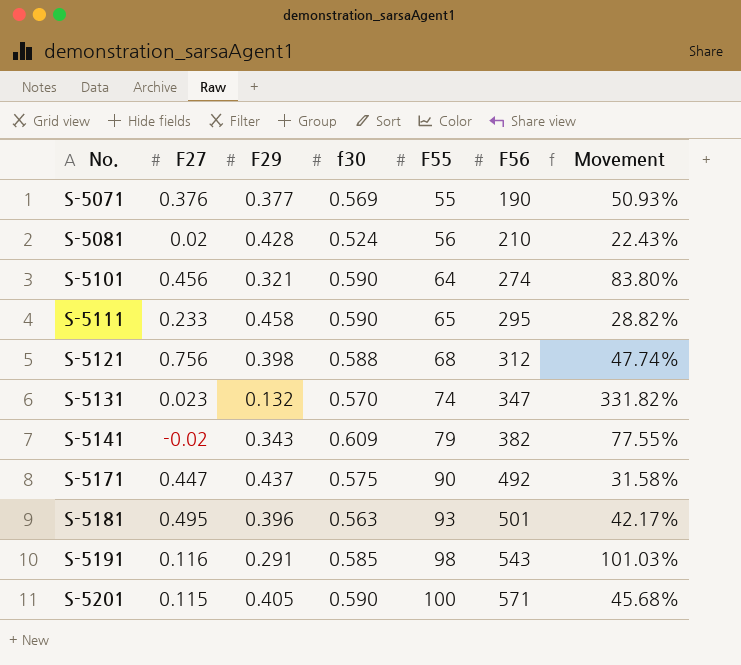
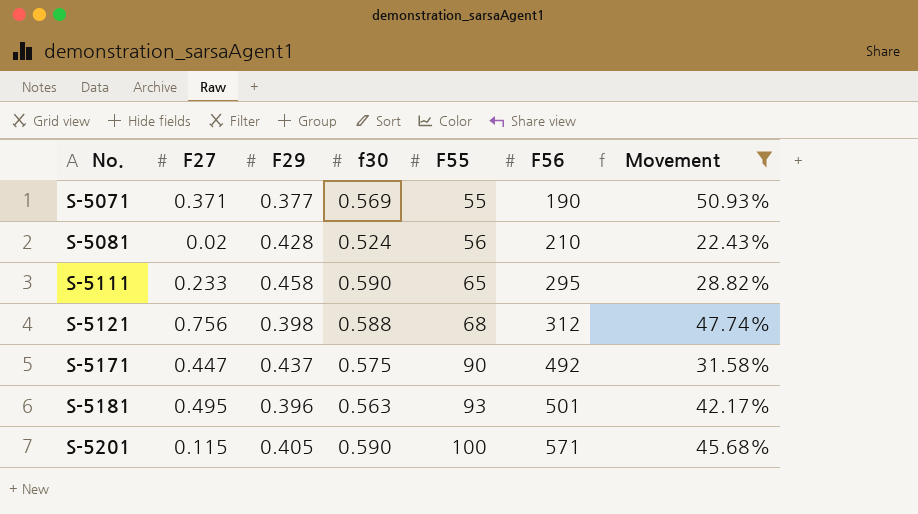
filter: none -> Movement <= 50.93%
S-5071 | F27: 0.376 -> 0.371

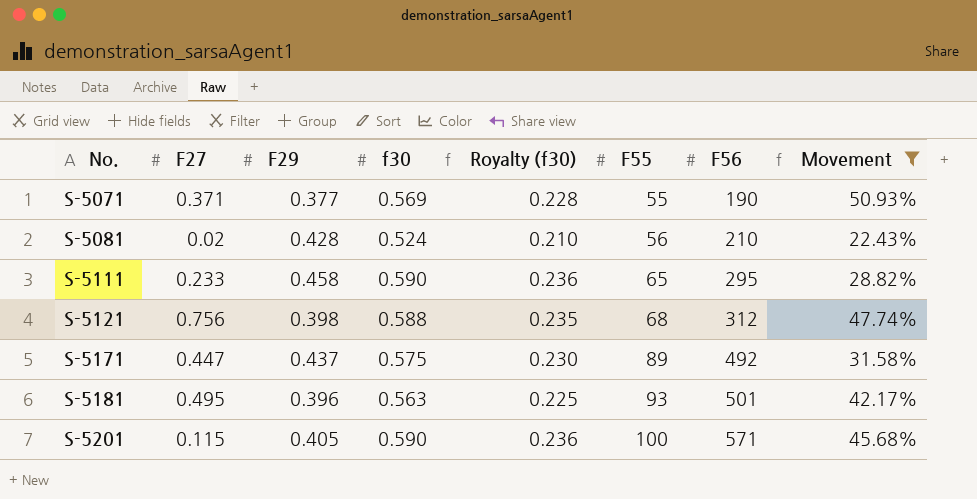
column Royalty (f30) | formula: none -> [f30] * 0.4
S-5171 | F55: 90 -> 89

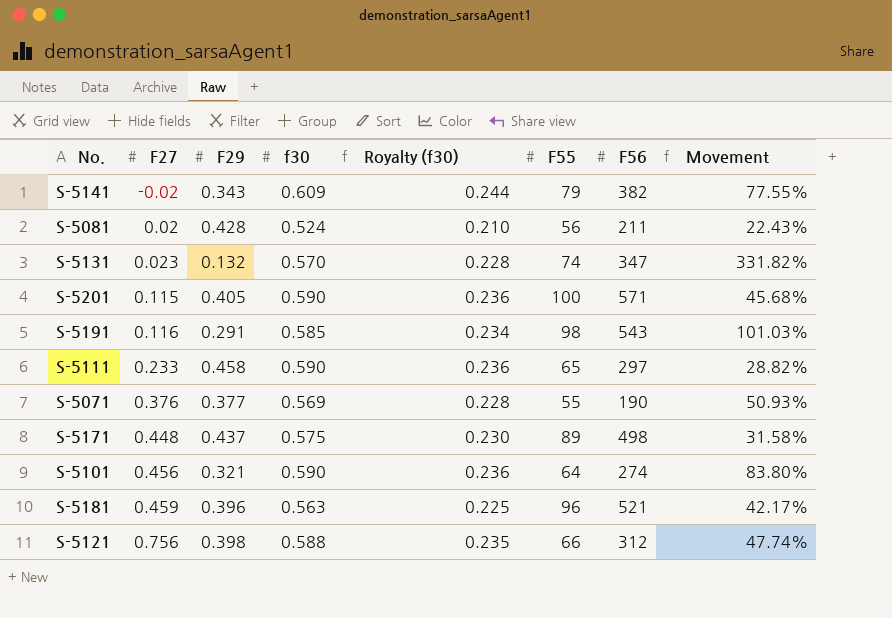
filter: Movement <= 50.93% -> none
row order: No. ascending -> F27 ascending
S-5081 | F56: 210 -> 211
S-5111 | F56: 295 -> 297
S-5071 | F27: 0.371 -> 0.376
S-5171 | F27: 0.447 -> 0.448
S-5171 | F56: 492 -> 498
S-5181 | F27: 0.495 -> 0.459
S-5181 | F55: 93 -> 96
S-5181 | F56: 501 -> 521
S-5121 | F55: 68 -> 66

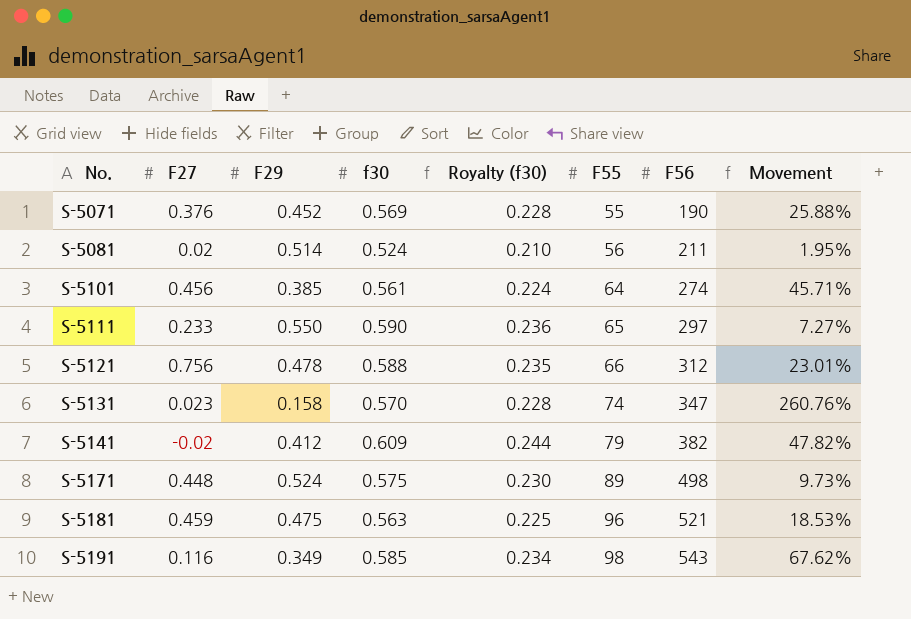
row order: F27 ascending -> No. ascending
row S-5201: 0.115 | 0.405 | 0.590 | 0.236 | 100 | 571 | 45.68% -> none
S-5071 | F29: 0.377 -> 0.452
S-5071 | Movement: 50.93% -> 25.88%
S-5081 | F29: 0.428 -> 0.514
S-5081 | Movement: 22.43% -> 1.95%
S-5101 | F29: 0.321 -> 0.385
S-5101 | f30: 0.590 -> 0.561
S-5101 | Royalty (f30): 0.236 -> 0.224
S-5101 | Movement: 83.80% -> 45.71%
S-5111 | F29: 0.458 -> 0.550
S-5111 | Movement: 28.82% -> 7.27%
S-5121 | F29: 0.398 -> 0.478
S-5121 | Movement: 47.74% -> 23.01%
S-5131 | F29: 0.132 -> 0.158
S-5131 | Movement: 331.82% -> 260.76%
S-5141 | F29: 0.343 -> 0.412
S-5141 | Movement: 77.55% -> 47.82%
S-5171 | F29: 0.437 -> 0.524
S-5171 | Movement: 31.58% -> 9.73%
S-5181 | F29: 0.396 -> 0.475
S-5181 | Movement: 42.17% -> 18.53%
S-5191 | F29: 0.291 -> 0.349
S-5191 | Movement: 101.03% -> 67.62%

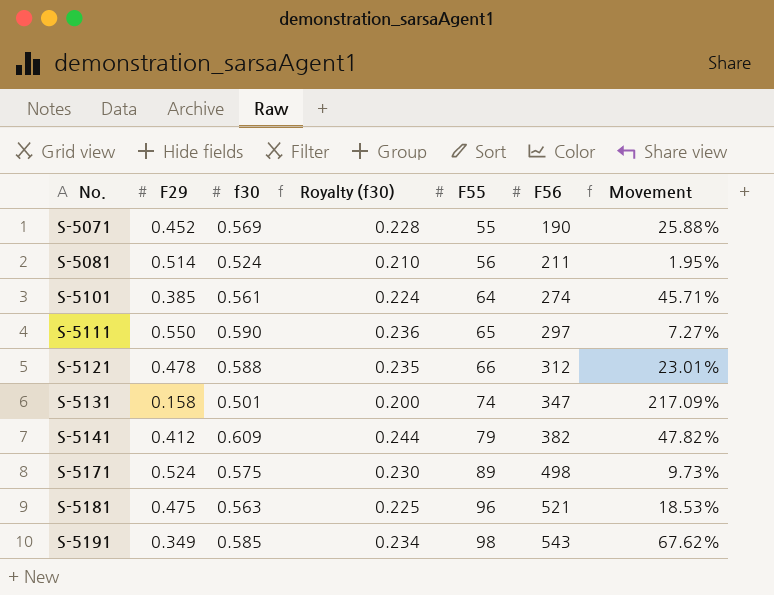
column F27 | position: 2 -> none
S-5131 | f30: 0.570 -> 0.501
S-5131 | Royalty (f30): 0.228 -> 0.200
S-5131 | Movement: 260.76% -> 217.09%

